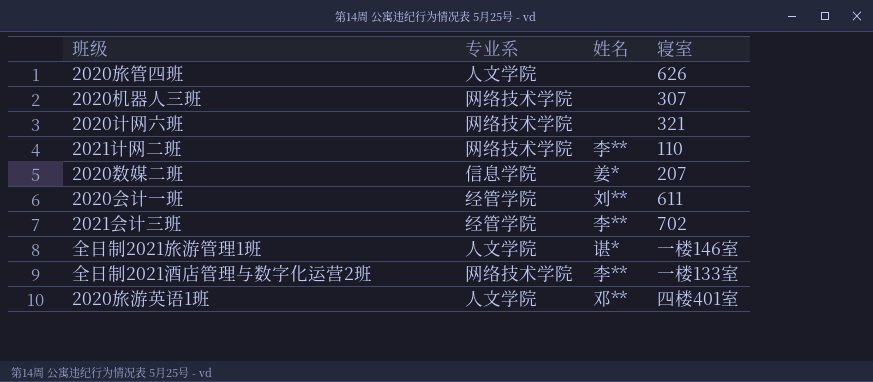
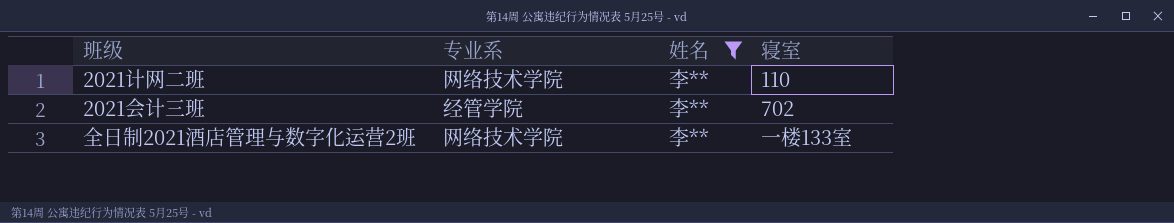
filter: none -> 姓名 = 李**

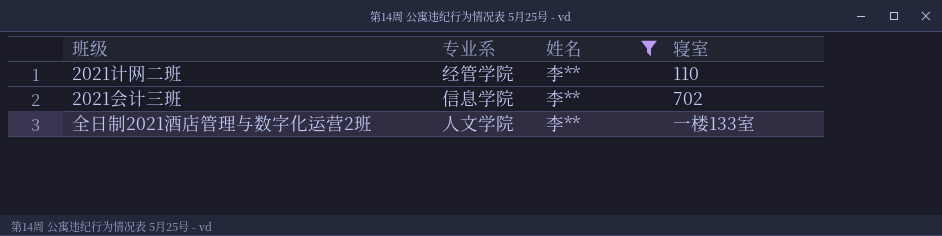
2021计网二班 | 专业系: 网络技术学院 -> 经管学院
2021会计三班 | 专业系: 经管学院 -> 信息学院
全日制2021酒店管理与数字化运营2班 | 专业系: 网络技术学院 -> 人文学院

